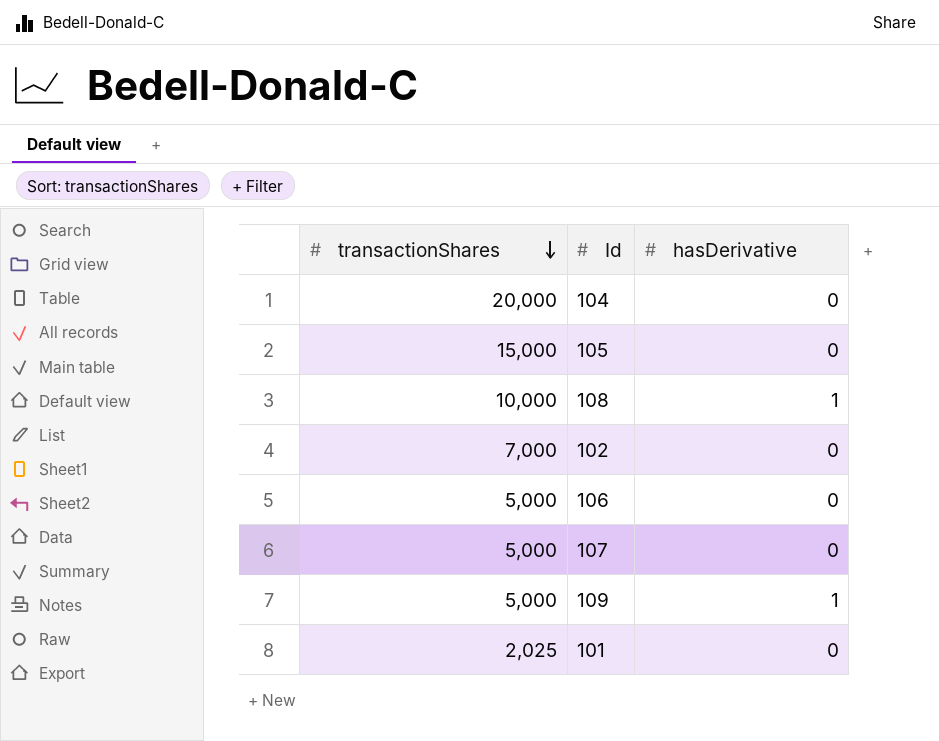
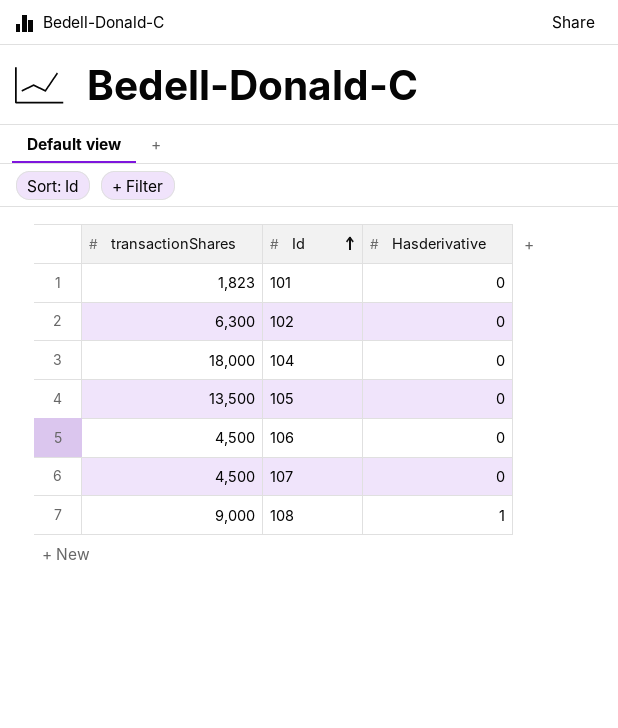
row order: transactionShares descending -> Id ascending
column name: hasDerivative -> Hasderivative
row 109: 5,000 | 1 -> none
101 | transactionShares: 2,025 -> 1,823
102 | transactionShares: 7,000 -> 6,300
104 | transactionShares: 20,000 -> 18,000
105 | transactionShares: 15,000 -> 13,500
106 | transactionShares: 5,000 -> 4,500
107 | transactionShares: 5,000 -> 4,500
108 | transactionShares: 10,000 -> 9,000

